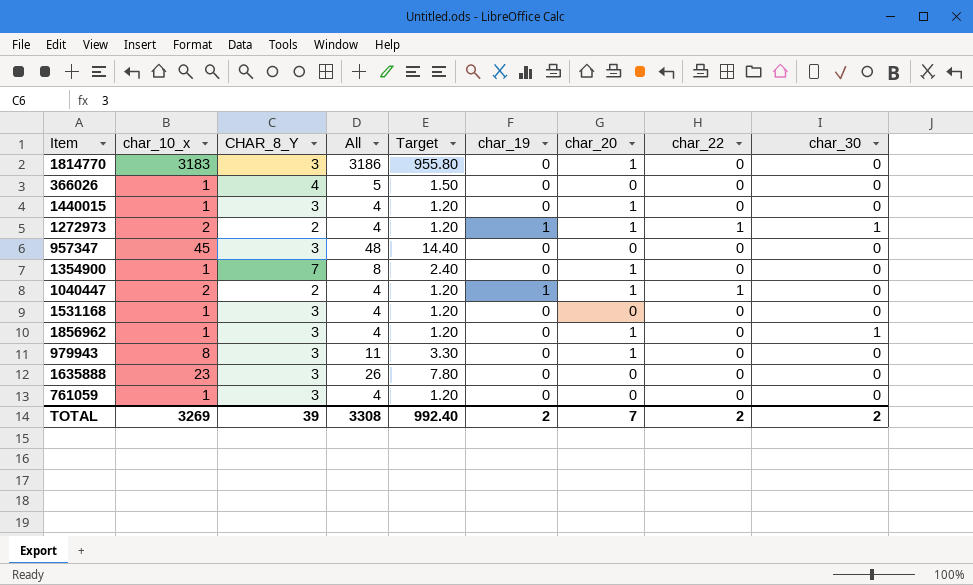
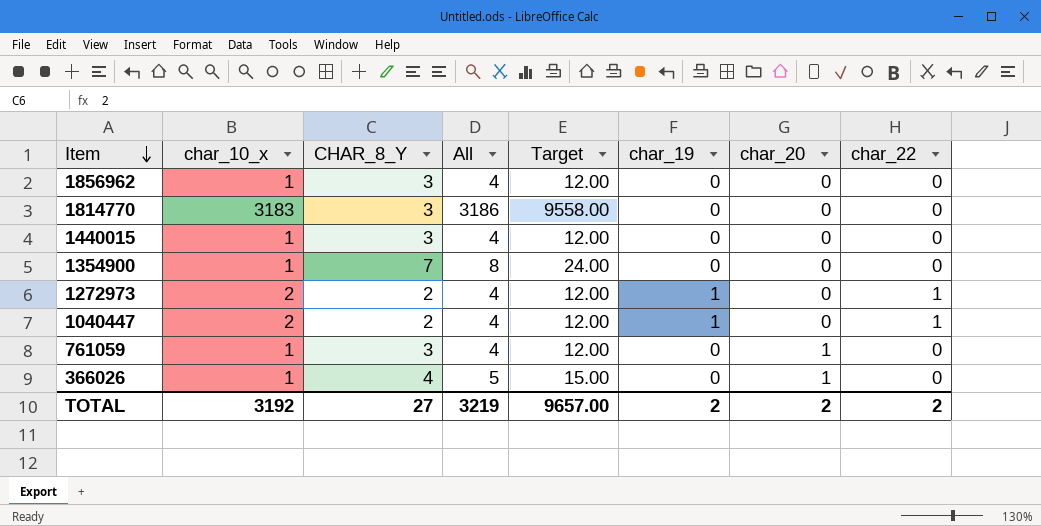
row order: none -> Item descending
column char_30 | position: 9 -> none
column Target | formula: [All] * 0.3 -> [All] * 3
row 957347: 45 | 3 | 48 | 14.40 | 0 | 0 | 0 | 0 -> none
row 1531168: 1 | 3 | 4 | 1.20 | 0 | 0 | 0 | 0 -> none
row 979943: 8 | 3 | 11 | 3.30 | 0 | 1 | 0 | 0 -> none
row 1635888: 23 | 3 | 26 | 7.80 | 0 | 0 | 0 | 0 -> none
1856962 | char_20: 1 -> 0
1814770 | char_20: 1 -> 0
1440015 | char_20: 1 -> 0
1354900 | char_20: 1 -> 0
1272973 | char_20: 1 -> 0
1040447 | char_20: 1 -> 0
761059 | char_20: 0 -> 1
366026 | char_20: 0 -> 1
TOTAL | char_10_x: 3269 -> 3192
TOTAL | CHAR_8_Y: 39 -> 27
TOTAL | All: 3308 -> 3219
TOTAL | Target: 992.40 -> 9657.00
TOTAL | char_20: 7 -> 2

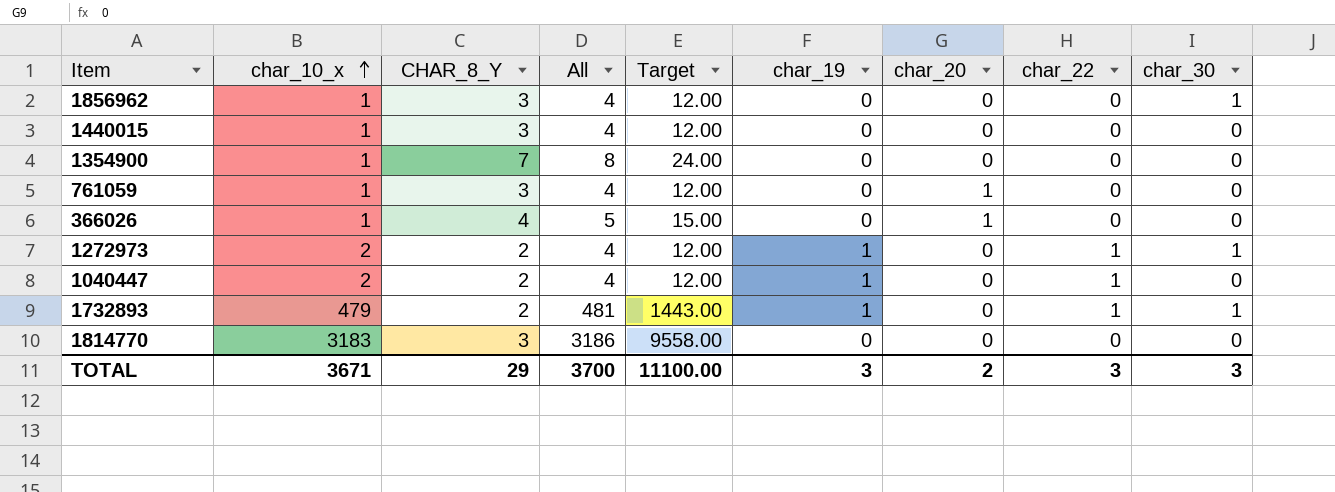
row order: Item descending -> char_10_x ascending
column char_30 | position: none -> 9
row 1732893: none -> 479 | 2 | 481 | 1443.00 | 1 | 0 | 1 | 1
TOTAL | char_10_x: 3192 -> 3671
TOTAL | CHAR_8_Y: 27 -> 29
TOTAL | All: 3219 -> 3700
TOTAL | Target: 9657.00 -> 11100.00
TOTAL | char_19: 2 -> 3
TOTAL | char_22: 2 -> 3

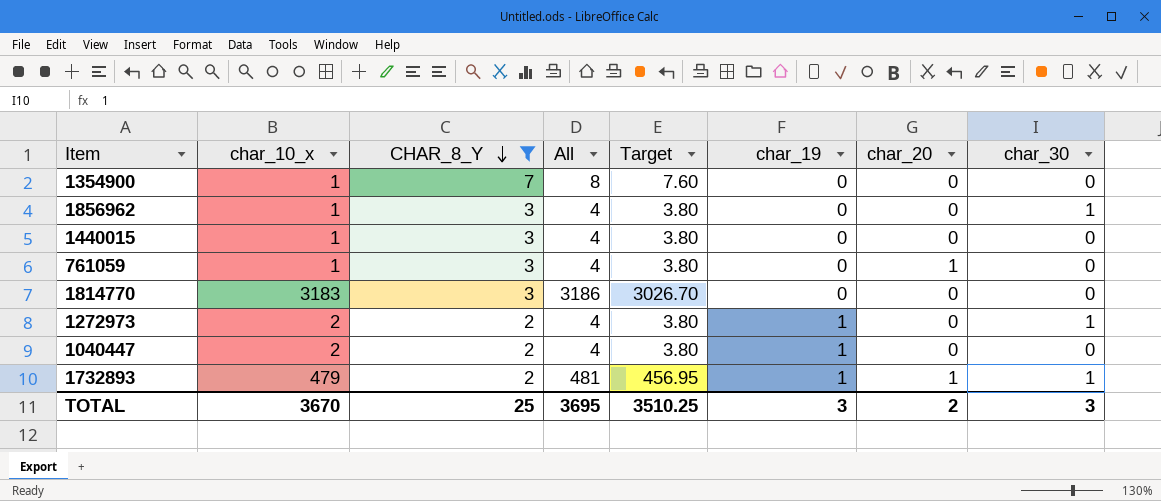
filter: none -> CHAR_8_Y != 4
row order: char_10_x ascending -> CHAR_8_Y descending
column char_22 | position: 8 -> none
column Target | formula: [All] * 3 -> [All] * 0.95
1732893 | char_20: 0 -> 1
TOTAL | char_10_x: 3671 -> 3670
TOTAL | CHAR_8_Y: 29 -> 25
TOTAL | All: 3700 -> 3695
TOTAL | Target: 11100.00 -> 3510.25

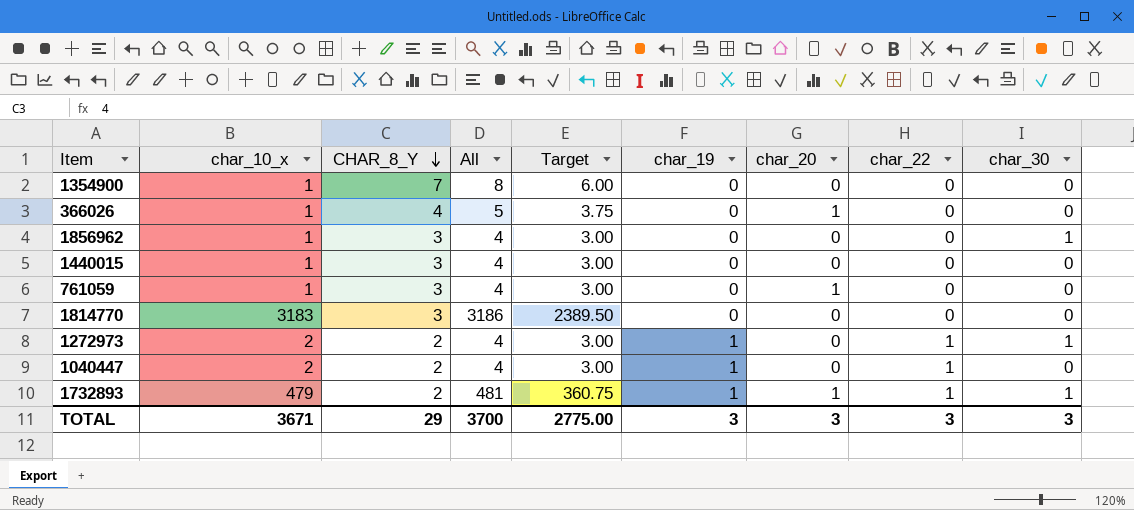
filter: CHAR_8_Y != 4 -> none
column Target | formula: [All] * 0.95 -> [All] * 0.75
column char_22 | position: none -> 8
TOTAL | char_10_x: 3670 -> 3671
TOTAL | CHAR_8_Y: 25 -> 29
TOTAL | All: 3695 -> 3700
TOTAL | Target: 3510.25 -> 2775.00
TOTAL | char_20: 2 -> 3

